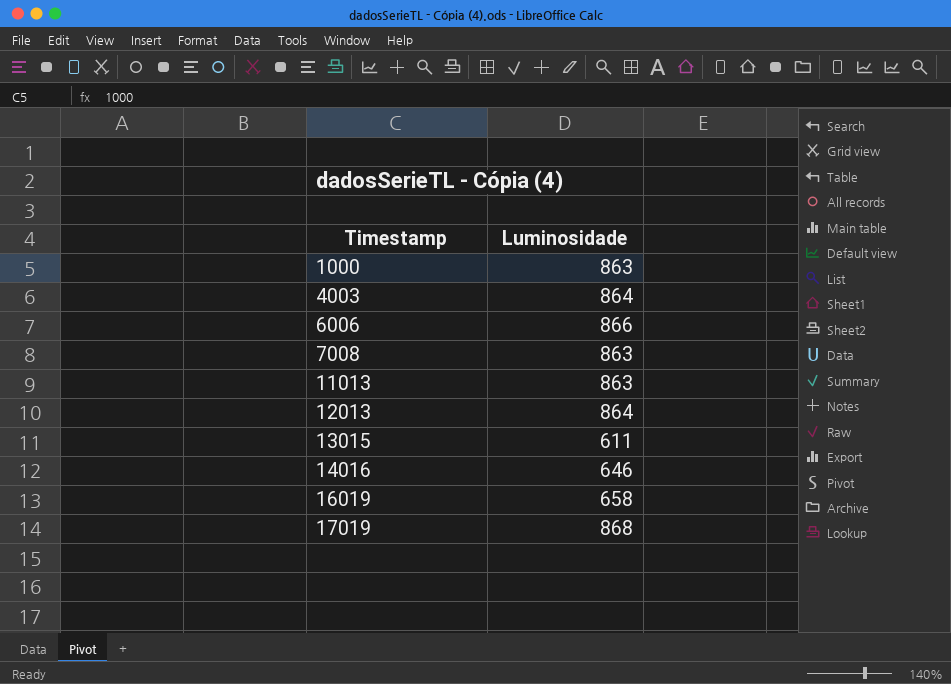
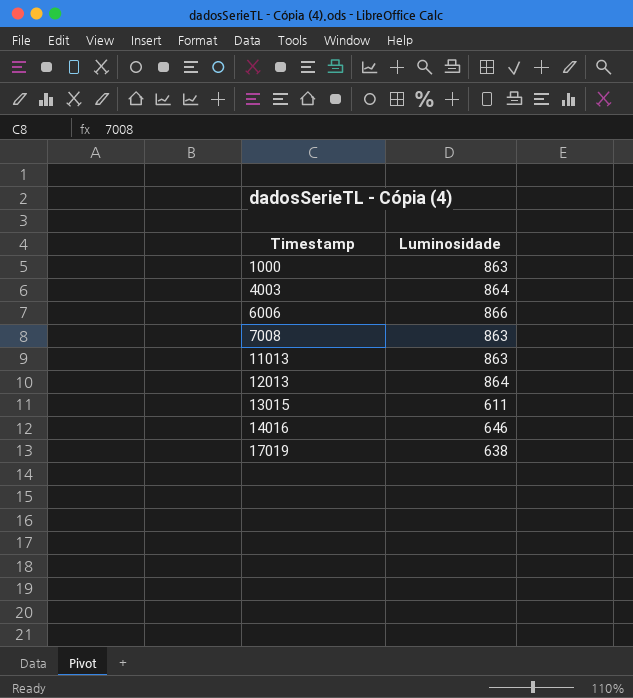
row 16019: 658 -> none
17019 | Luminosidade: 868 -> 638

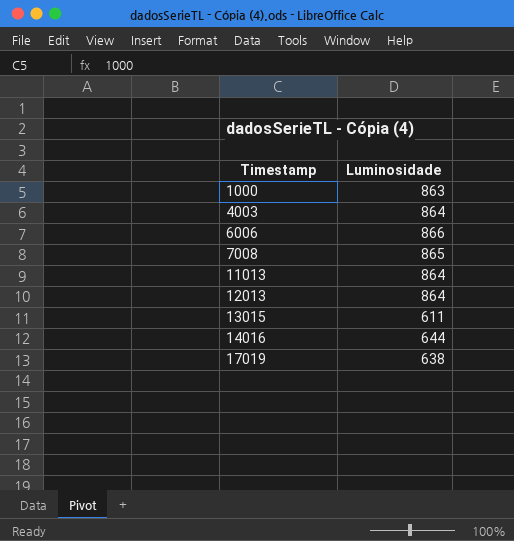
7008 | Luminosidade: 863 -> 865
11013 | Luminosidade: 863 -> 864
14016 | Luminosidade: 646 -> 644

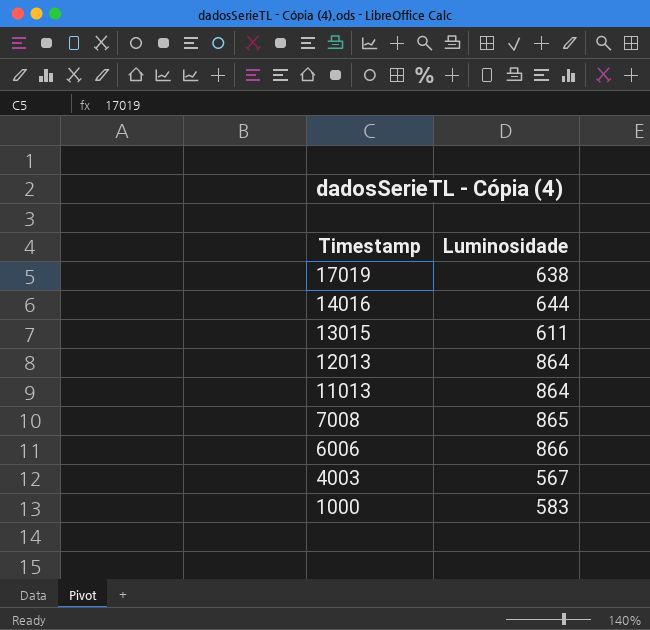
row order: Timestamp ascending -> Timestamp descending
4003 | Luminosidade: 864 -> 567
1000 | Luminosidade: 863 -> 583

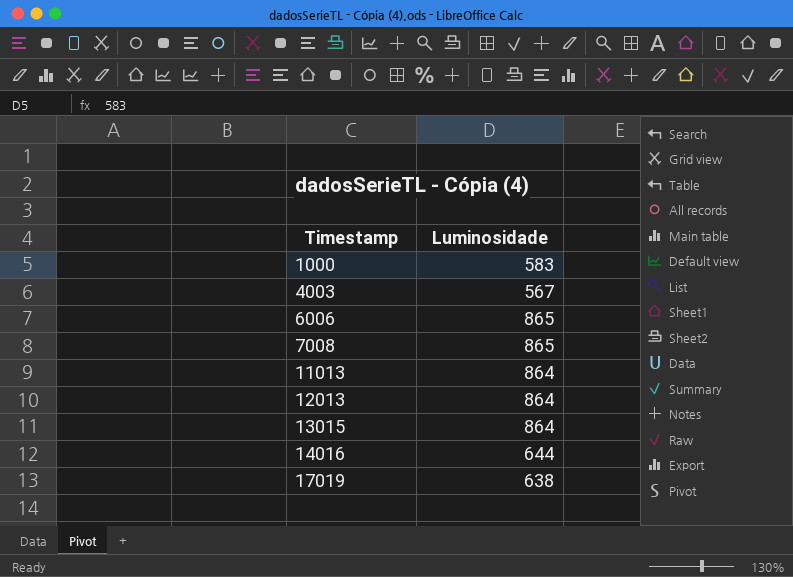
row order: Timestamp descending -> Timestamp ascending
6006 | Luminosidade: 866 -> 865
13015 | Luminosidade: 611 -> 864

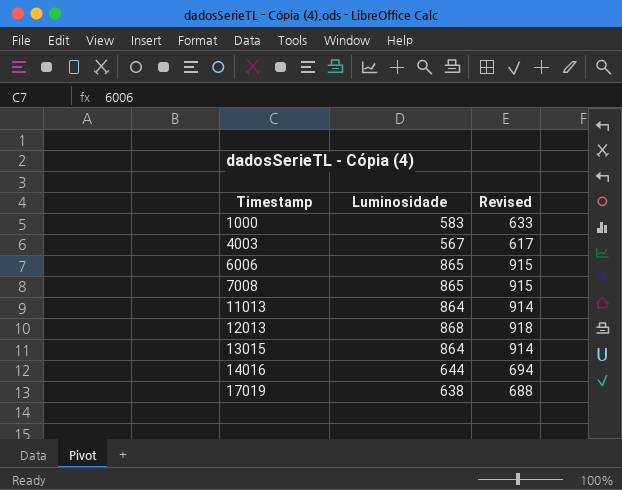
column Revised | formula: none -> [Luminosidade] + 50
12013 | Luminosidade: 864 -> 868

